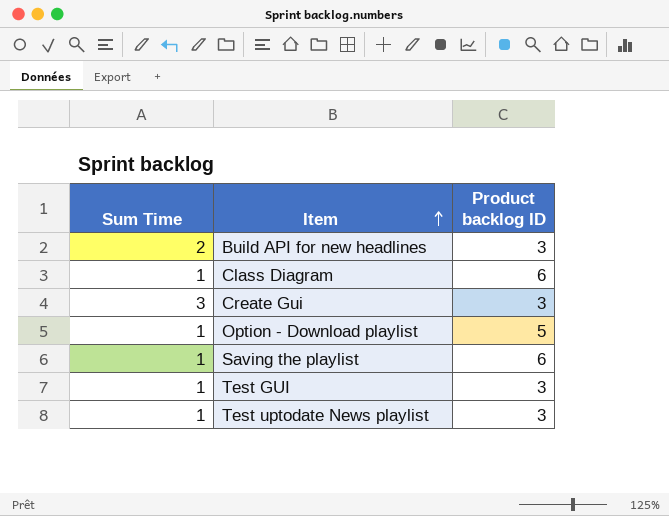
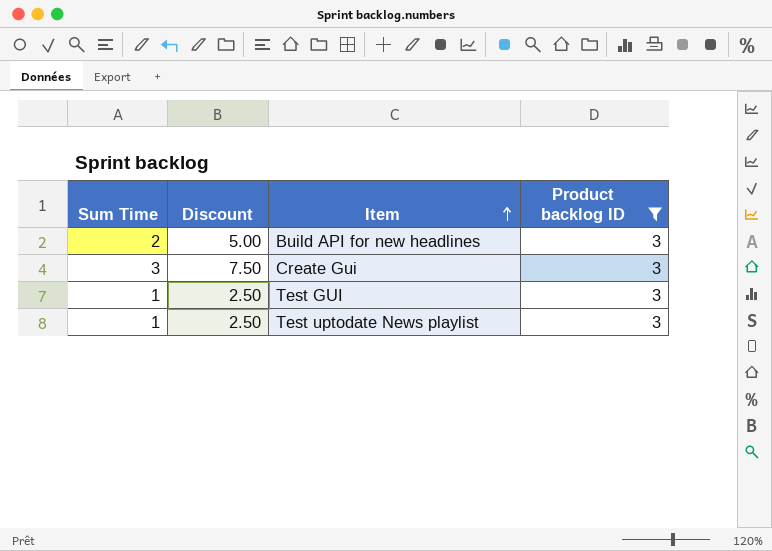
filter: none -> Product backlog ID = 3
column Discount | formula: none -> [Sum Time] * 2.5

